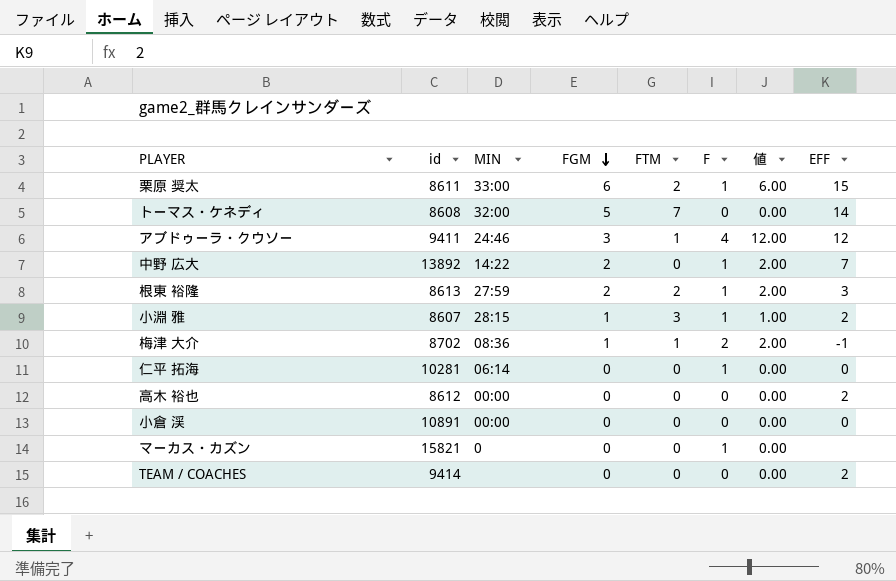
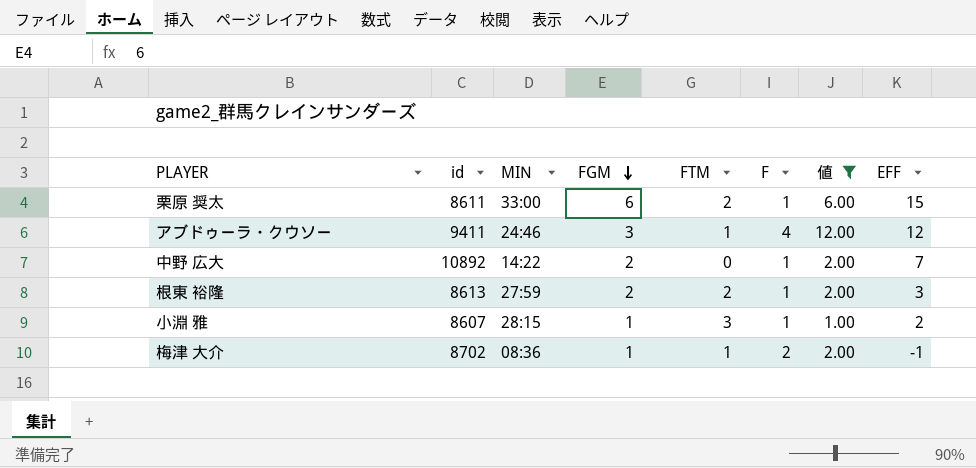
filter: none -> 値 != 0.00
中野 広大 | id: 13892 -> 10892

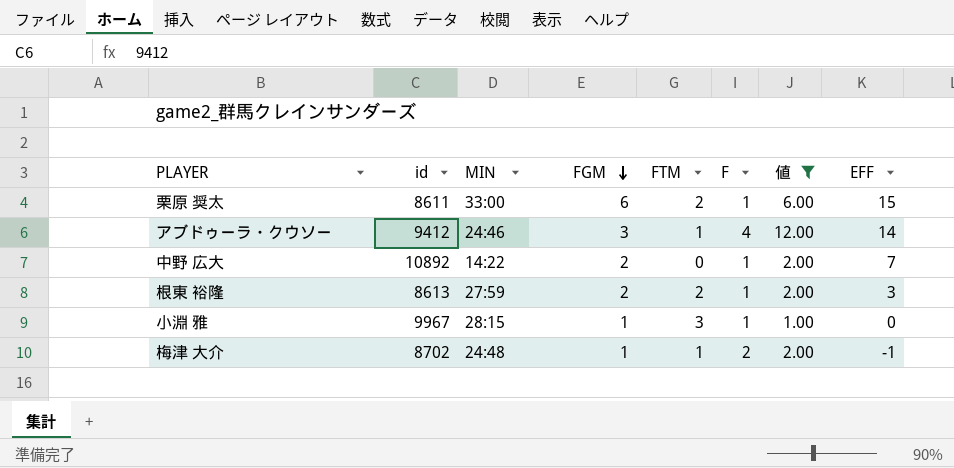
アブドゥーラ・クウソー | id: 9411 -> 9412
アブドゥーラ・クウソー | EFF: 12 -> 14
小淵 雅 | id: 8607 -> 9967
小淵 雅 | EFF: 2 -> 0
梅津 大介 | MIN: 08:36 -> 24:48

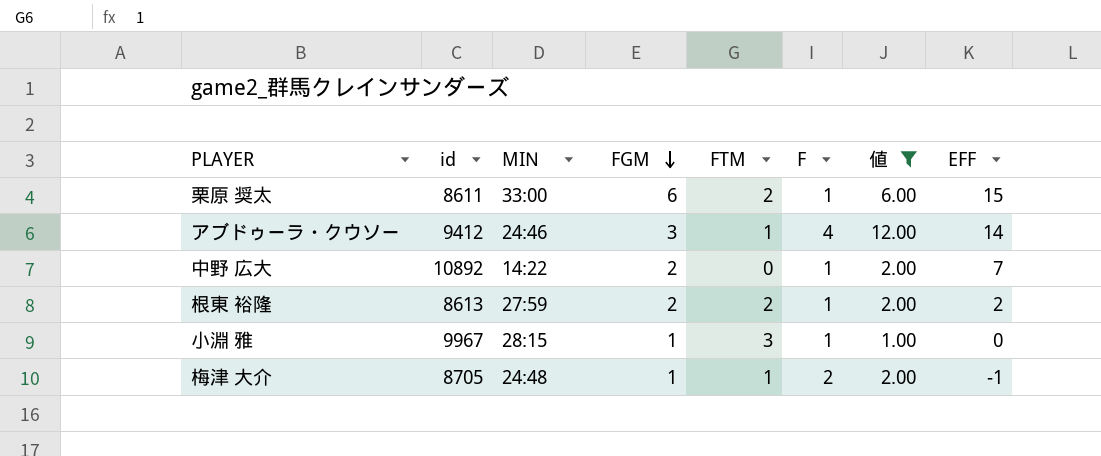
根東 裕隆 | EFF: 3 -> 2
梅津 大介 | id: 8702 -> 8705

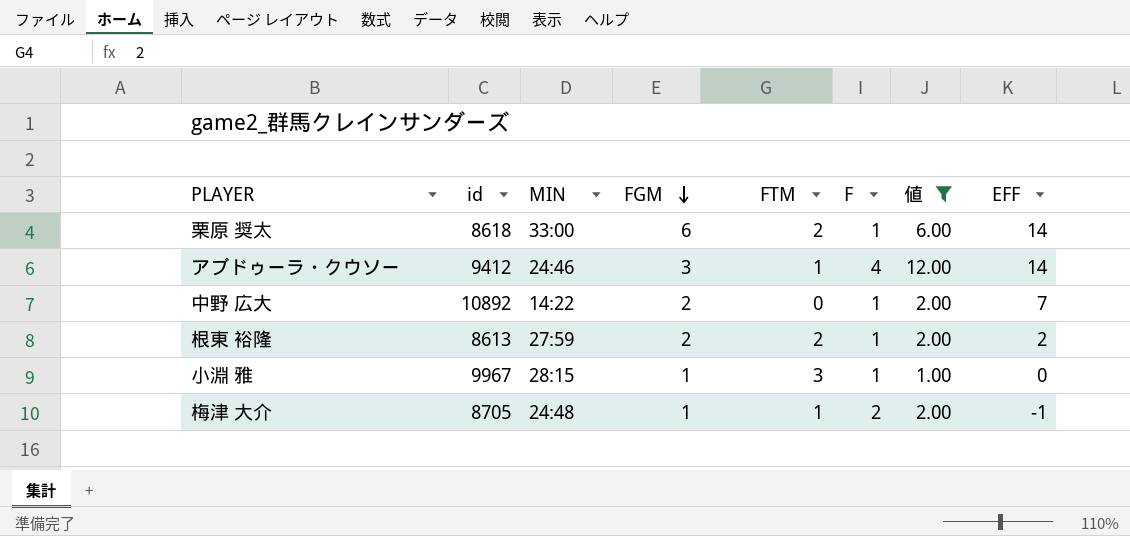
栗原 奨太 | id: 8611 -> 8618
栗原 奨太 | EFF: 15 -> 14

